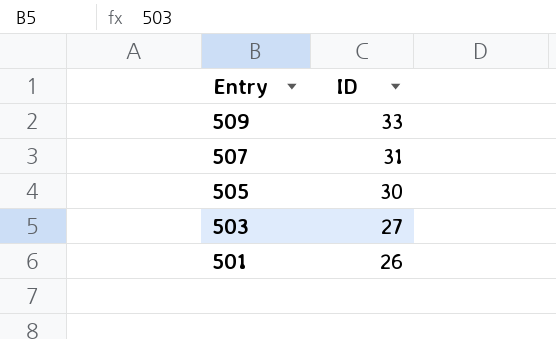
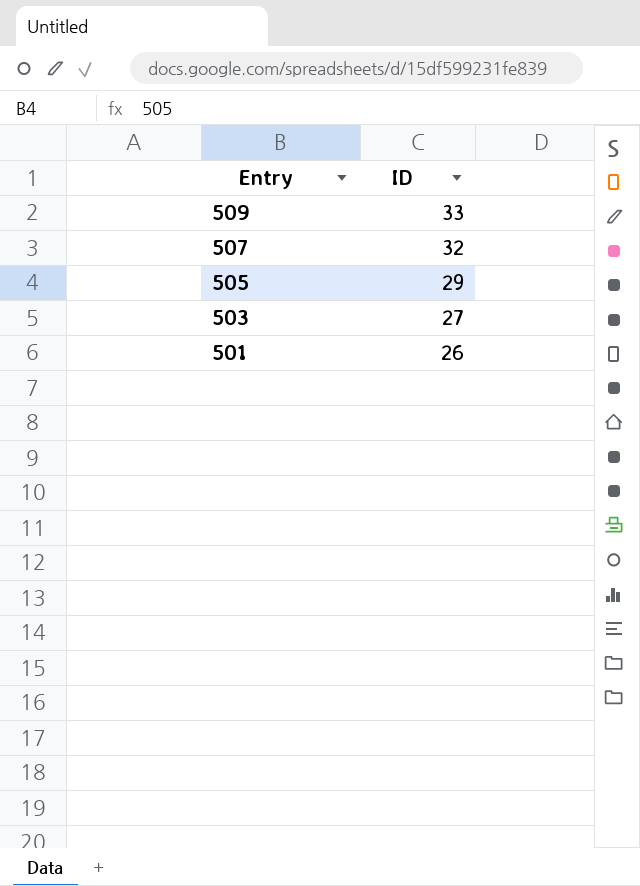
507 | ID: 31 -> 32
505 | ID: 30 -> 29

